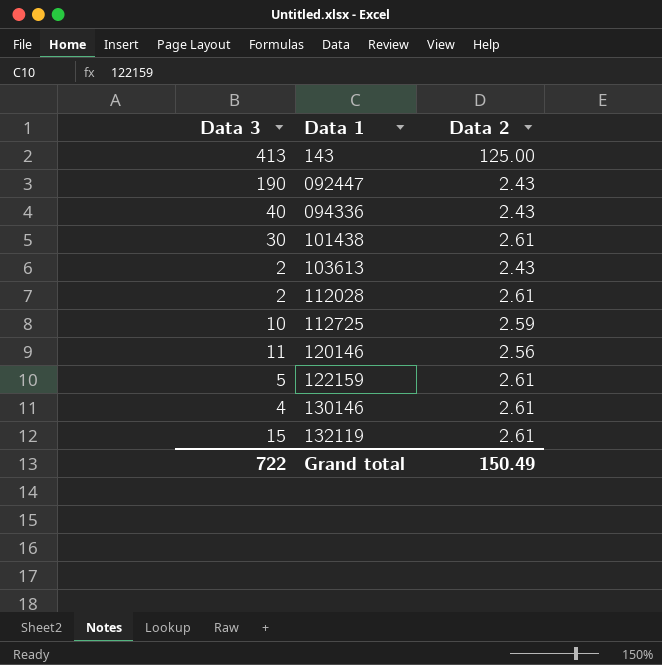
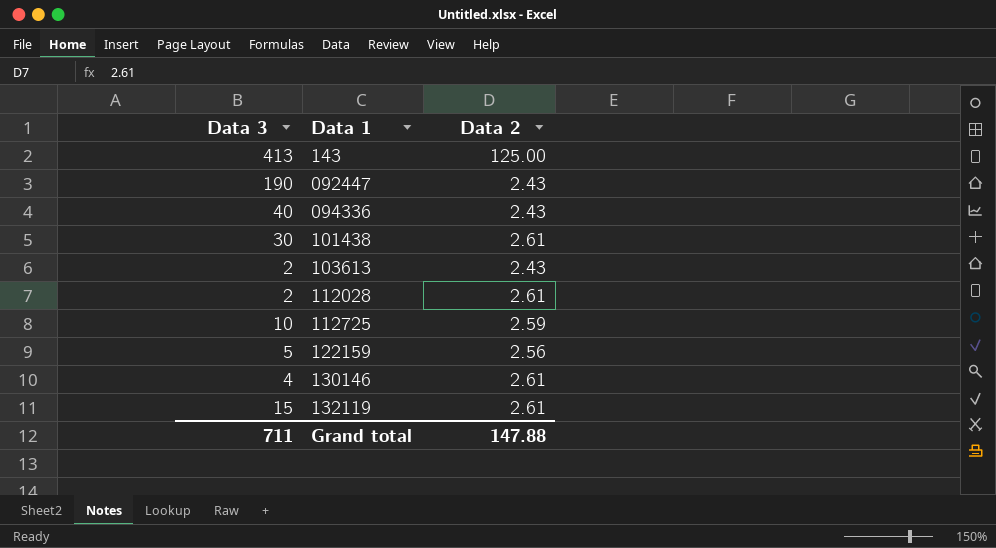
row 120146: 11 | 2.56 -> none
122159 | Data 2: 2.61 -> 2.56
Grand total | Data 3: 722 -> 711
Grand total | Data 2: 150.49 -> 147.88

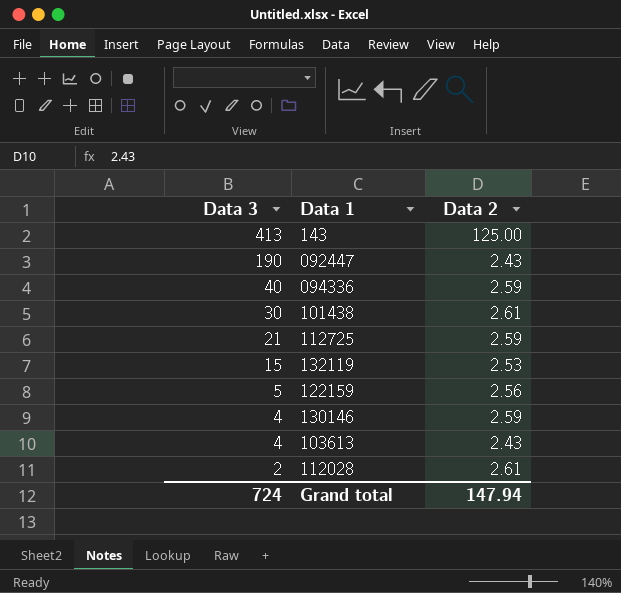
row order: Data 1 ascending -> Data 3 descending
094336 | Data 2: 2.43 -> 2.59
112725 | Data 3: 10 -> 21
132119 | Data 2: 2.61 -> 2.53
130146 | Data 2: 2.61 -> 2.59
103613 | Data 3: 2 -> 4
Grand total | Data 3: 711 -> 724
Grand total | Data 2: 147.88 -> 147.94

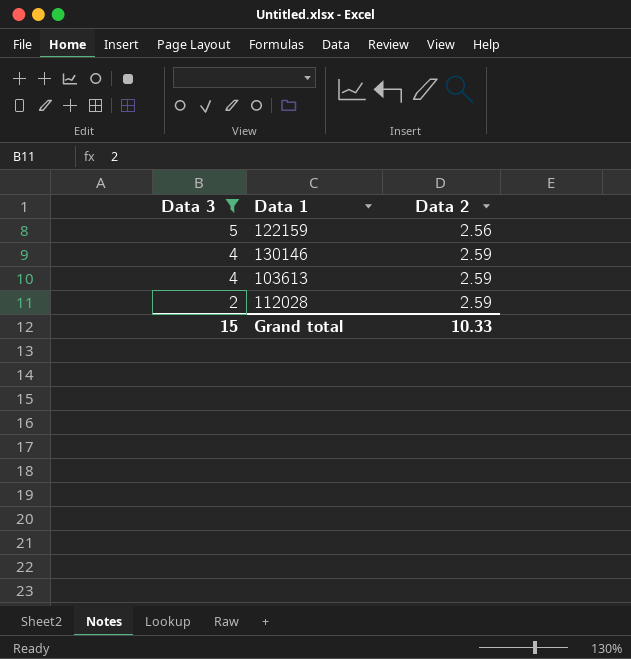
filter: none -> Data 3 <= 5
103613 | Data 2: 2.43 -> 2.59
112028 | Data 2: 2.61 -> 2.59
Grand total | Data 3: 724 -> 15
Grand total | Data 2: 147.94 -> 10.33

